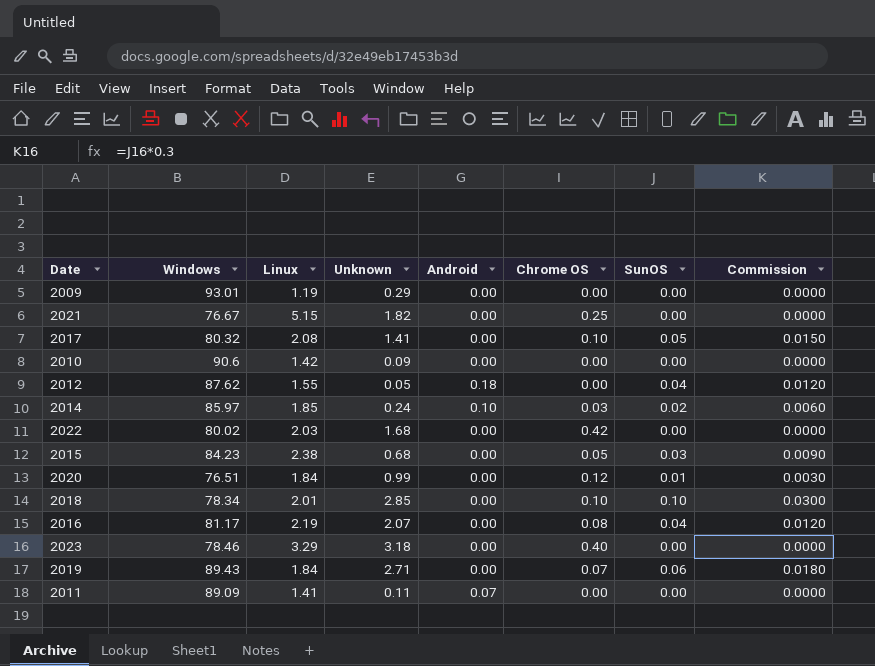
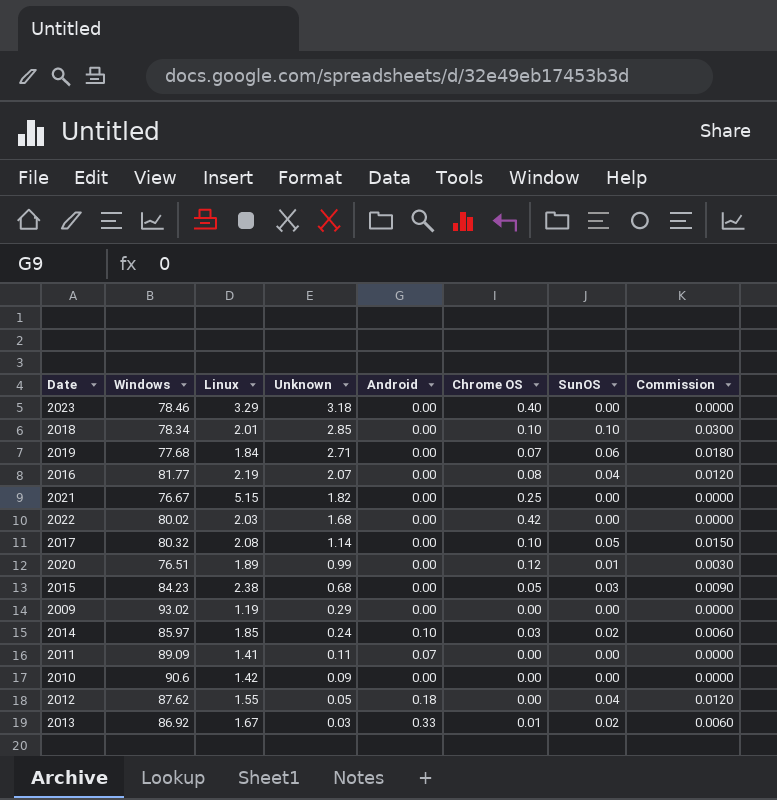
row order: none -> Unknown descending
2019 | Windows: 89.43 -> 77.68
2016 | Windows: 81.17 -> 81.77
2017 | Unknown: 1.41 -> 1.14
2020 | Linux: 1.84 -> 1.89
2009 | Windows: 93.01 -> 93.02
row 2013: none -> 86.92 | 1.67 | 0.03 | 0.33 | 0.01 | 0.02 | 0.0060

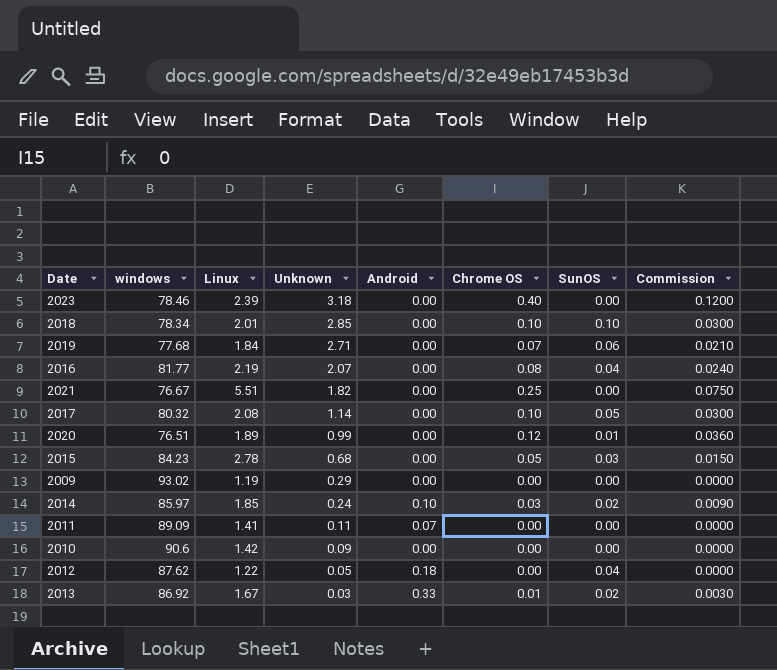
column name: Windows -> windows
column Commission | formula: [SunOS] * 0.3 -> [Chrome OS] * 0.3
row 2022: 80.02 | 2.03 | 1.68 | 0.00 | 0.42 | 0.00 | 0.0000 -> none
2023 | Linux: 3.29 -> 2.39
2021 | Linux: 5.15 -> 5.51
2015 | Linux: 2.38 -> 2.78
2012 | Linux: 1.55 -> 1.22

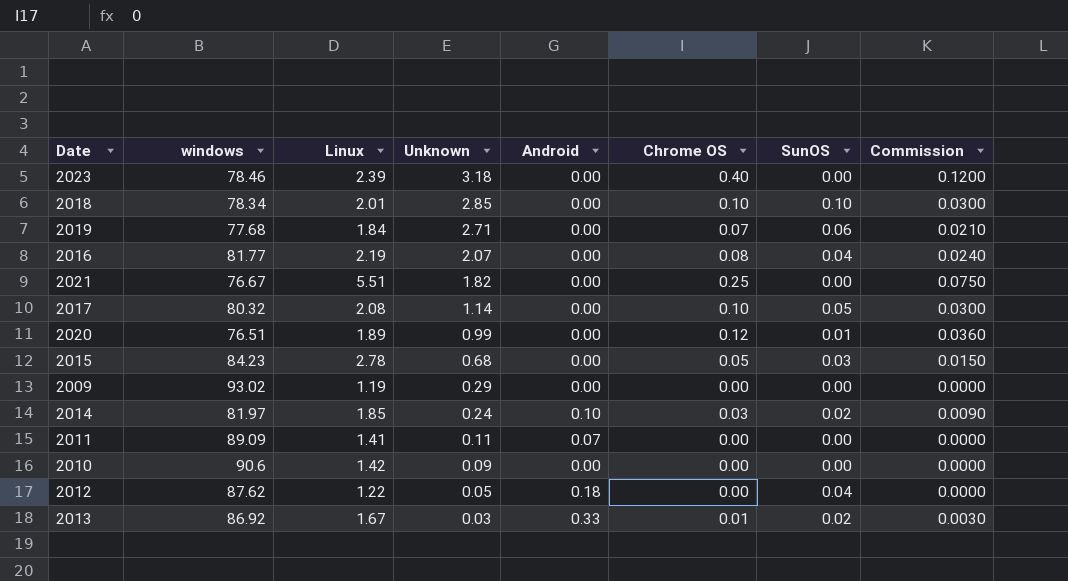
2014 | windows: 85.97 -> 81.97

